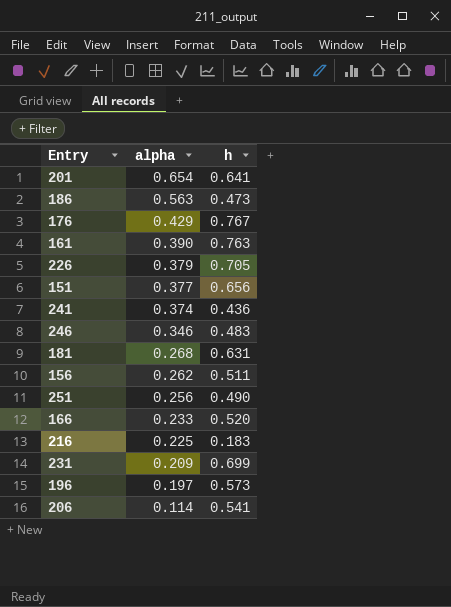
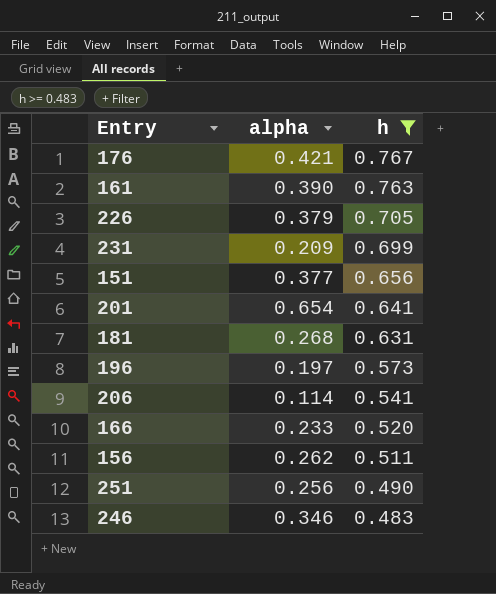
filter: none -> h >= 0.483
row order: alpha descending -> h descending
176 | alpha: 0.429 -> 0.421

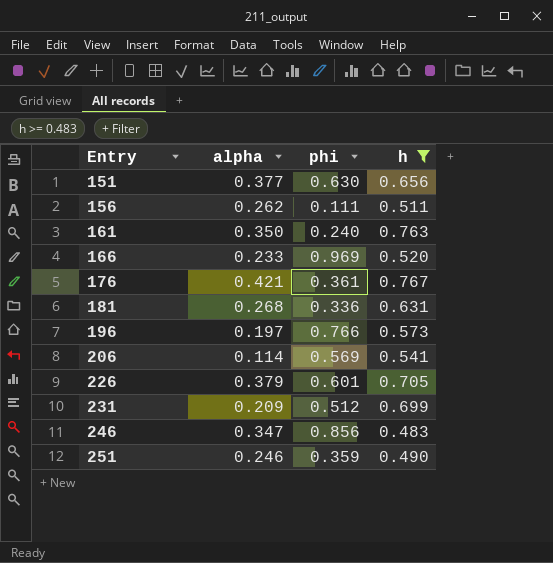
row order: h descending -> Entry ascending
column phi | position: none -> 3
row 201: 0.654 | 0.641 -> none
161 | alpha: 0.390 -> 0.350
246 | alpha: 0.346 -> 0.347
251 | alpha: 0.256 -> 0.246

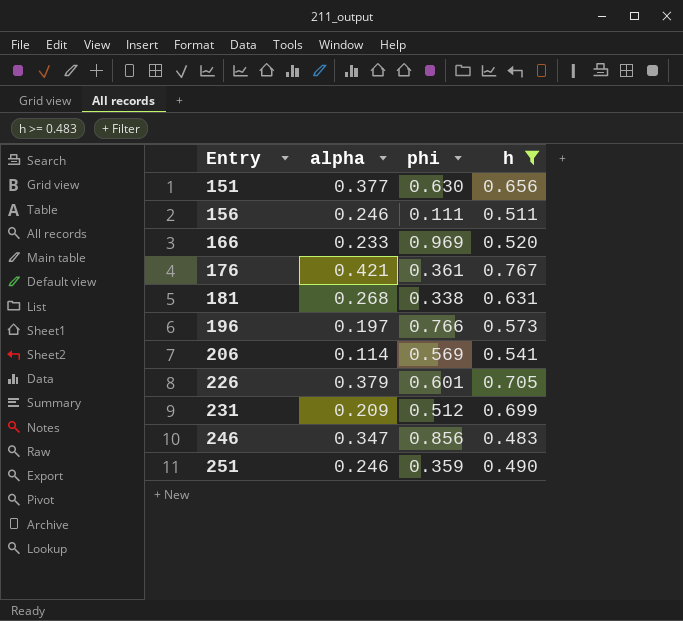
row 161: 0.350 | 0.240 | 0.763 -> none
156 | alpha: 0.262 -> 0.246
181 | phi: 0.336 -> 0.338

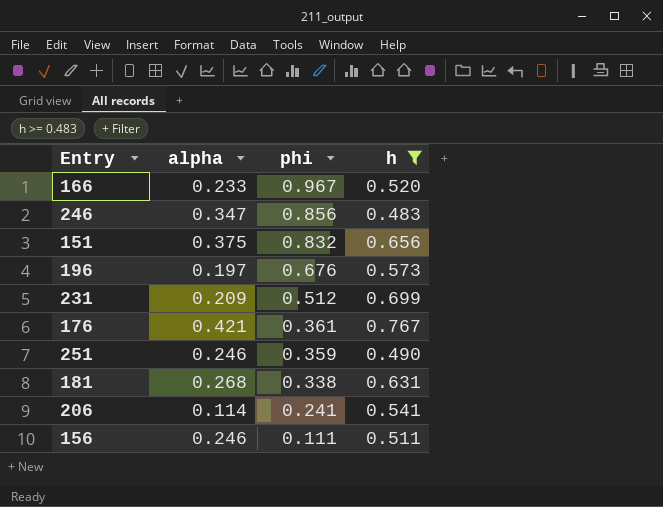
row order: Entry ascending -> phi descending
row 226: 0.379 | 0.601 | 0.705 -> none
166 | phi: 0.969 -> 0.967
151 | alpha: 0.377 -> 0.375
151 | phi: 0.630 -> 0.832
196 | phi: 0.766 -> 0.676
206 | phi: 0.569 -> 0.241

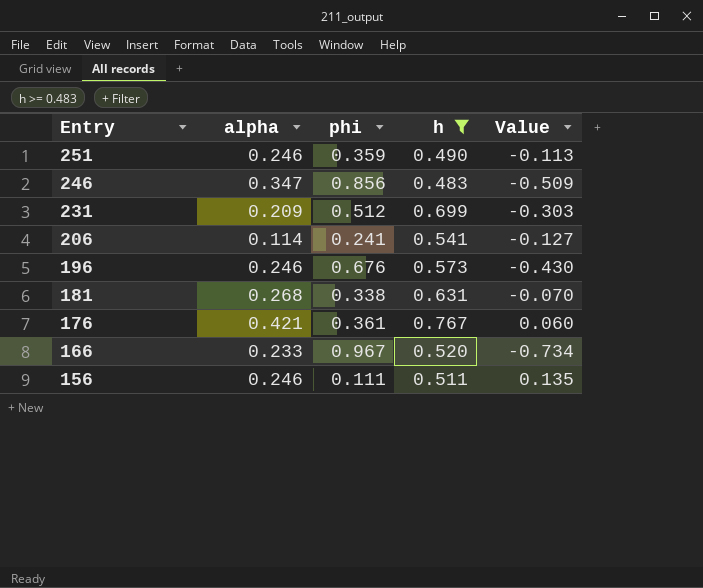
row order: phi descending -> Entry descending
column Value | formula: none -> [alpha] - [phi]
row 151: 0.375 | 0.832 | 0.656 -> none
196 | alpha: 0.197 -> 0.246

